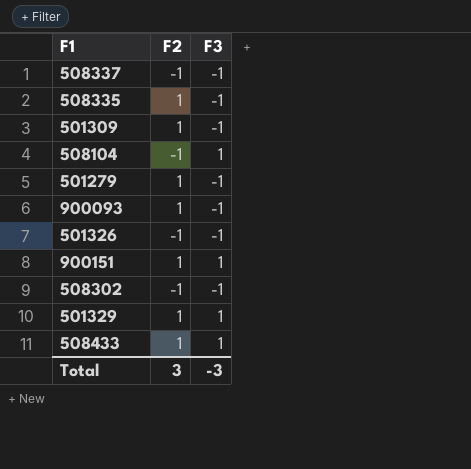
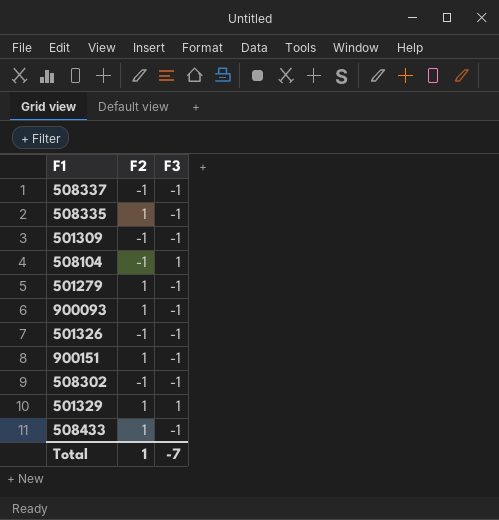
501309 | F2: 1 -> -1
900151 | F3: 1 -> -1
508433 | F3: 1 -> -1
Total | F2: 3 -> 1
Total | F3: -3 -> -7

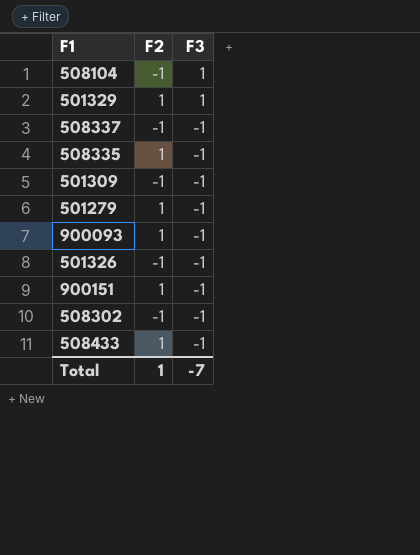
row order: none -> F3 descending

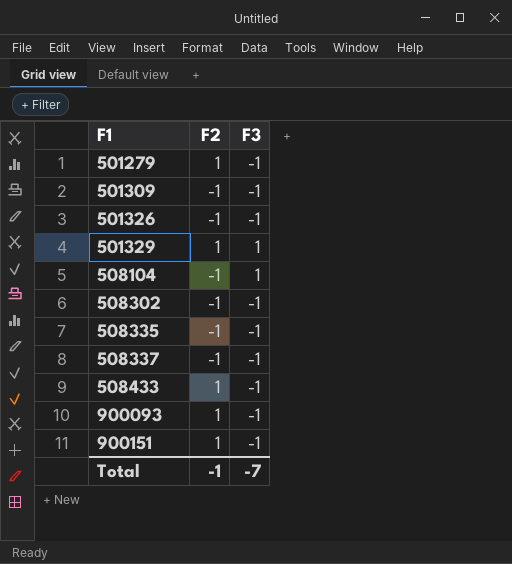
row order: F3 descending -> F1 ascending
508335 | F2: 1 -> -1
Total | F2: 1 -> -1

